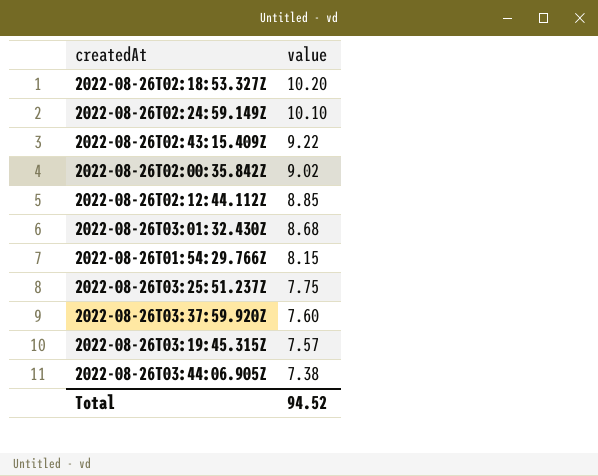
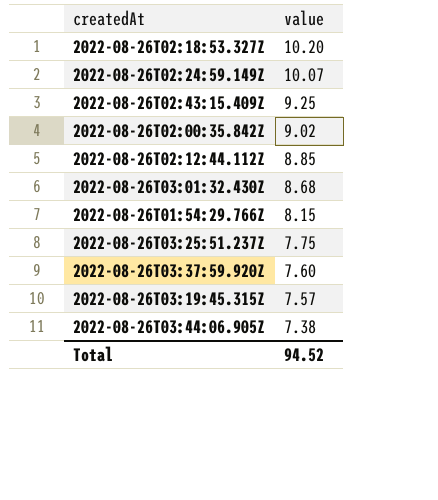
2022-08-26T02:24:59.149Z | value: 10.10 -> 10.07
2022-08-26T02:43:15.409Z | value: 9.22 -> 9.25

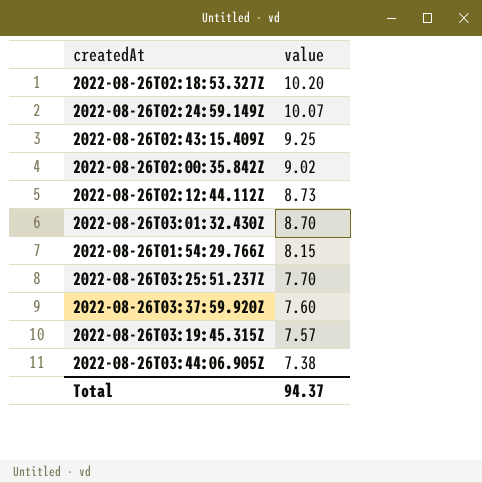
2022-08-26T02:12:44.112Z | value: 8.85 -> 8.73
2022-08-26T03:01:32.430Z | value: 8.68 -> 8.70
2022-08-26T03:25:51.237Z | value: 7.75 -> 7.70
Total | value: 94.52 -> 94.37

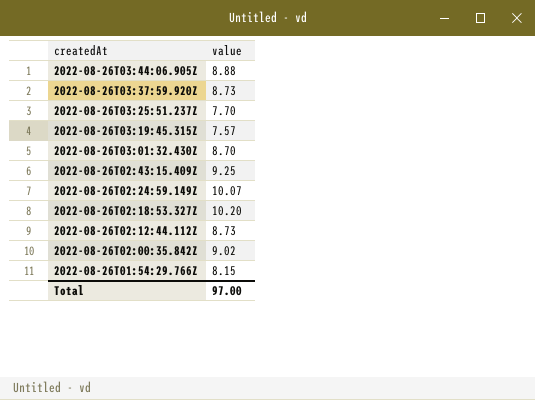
row order: value descending -> createdAt descending
2022-08-26T03:44:06.905Z | value: 7.38 -> 8.88
2022-08-26T03:37:59.920Z | value: 7.60 -> 8.73
Total | value: 94.37 -> 97.00

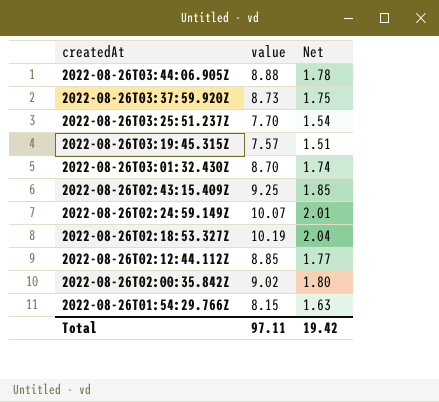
column Net | formula: none -> [value] * 0.2
2022-08-26T02:18:53.327Z | value: 10.20 -> 10.19
2022-08-26T02:12:44.112Z | value: 8.73 -> 8.85
Total | value: 97.00 -> 97.11

